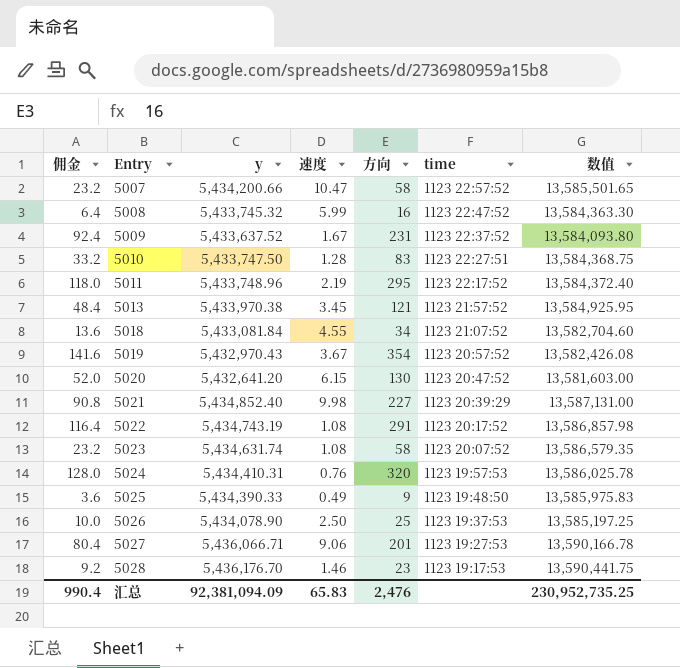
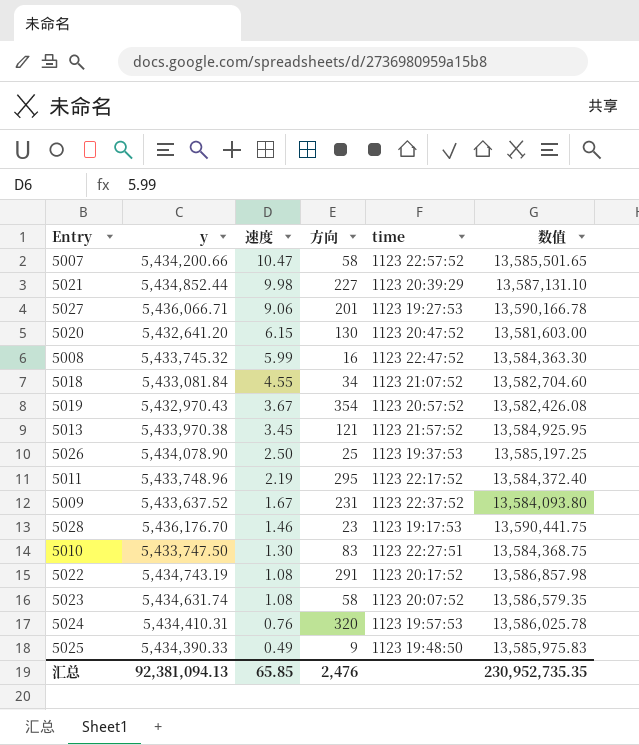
row order: Entry ascending -> 速度 descending
column 佣金 | formula: [方向] * 0.4 -> none
5021 | y: 5,434,852.40 -> 5,434,852.44
5021 | 数值: 13,587,131.00 -> 13,587,131.10
5010 | 速度: 1.28 -> 1.30
汇总 | y: 92,381,094.09 -> 92,381,094.13
汇总 | 速度: 65.83 -> 65.85
汇总 | 数值: 230,952,735.25 -> 230,952,735.35

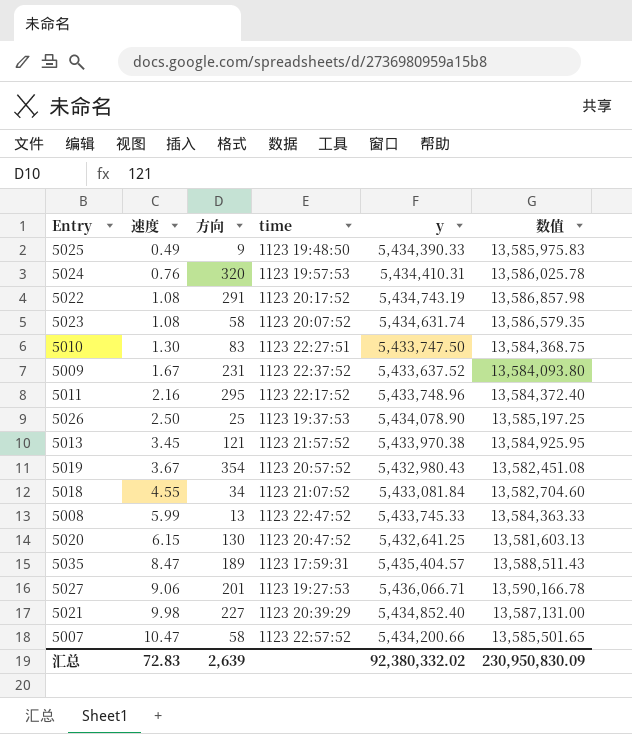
row order: 速度 descending -> 速度 ascending
column y | position: 2 -> 5
row 5028: 5,436,176.70 | 1.46 | 23 | 1123 19:17:53 | 13,590,441.75 -> none
5011 | 速度: 2.19 -> 2.16
5019 | y: 5,432,970.43 -> 5,432,980.43
5019 | 数值: 13,582,426.08 -> 13,582,451.08
5008 | 方向: 16 -> 13
5008 | y: 5,433,745.32 -> 5,433,745.33
5008 | 数值: 13,584,363.30 -> 13,584,363.33
5020 | y: 5,432,641.20 -> 5,432,641.25
5020 | 数值: 13,581,603.00 -> 13,581,603.13
row 5035: none -> 8.47 | 189 | 1123 17:59:31 | 5,435,404.57 | 13,588,511.43
5021 | y: 5,434,852.44 -> 5,434,852.40
5021 | 数值: 13,587,131.10 -> 13,587,131.00
汇总 | 速度: 65.85 -> 72.83
汇总 | 方向: 2,476 -> 2,639
汇总 | y: 92,381,094.13 -> 92,380,332.02
汇总 | 数值: 230,952,735.35 -> 230,950,830.09

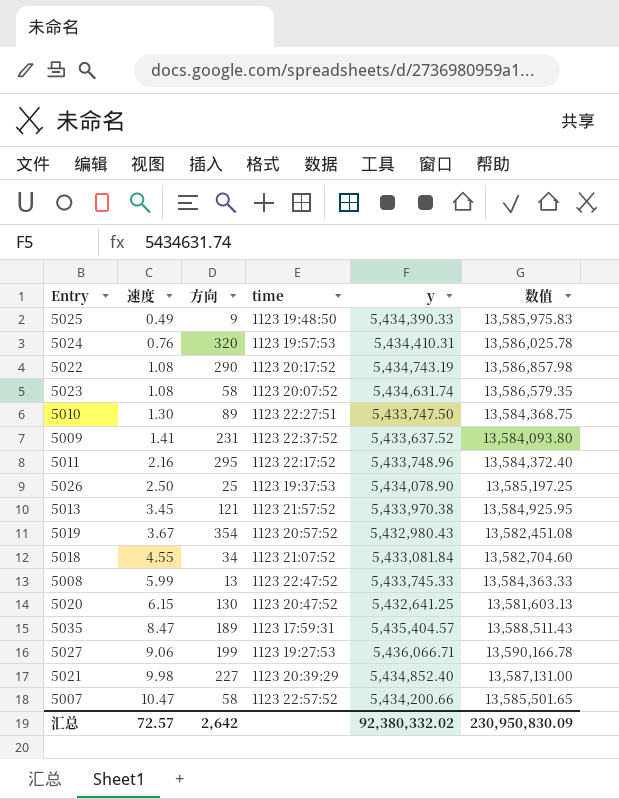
5022 | 方向: 291 -> 290
5010 | 方向: 83 -> 89
5009 | 速度: 1.67 -> 1.41
5027 | 方向: 201 -> 199
汇总 | 速度: 72.83 -> 72.57
汇总 | 方向: 2,639 -> 2,642

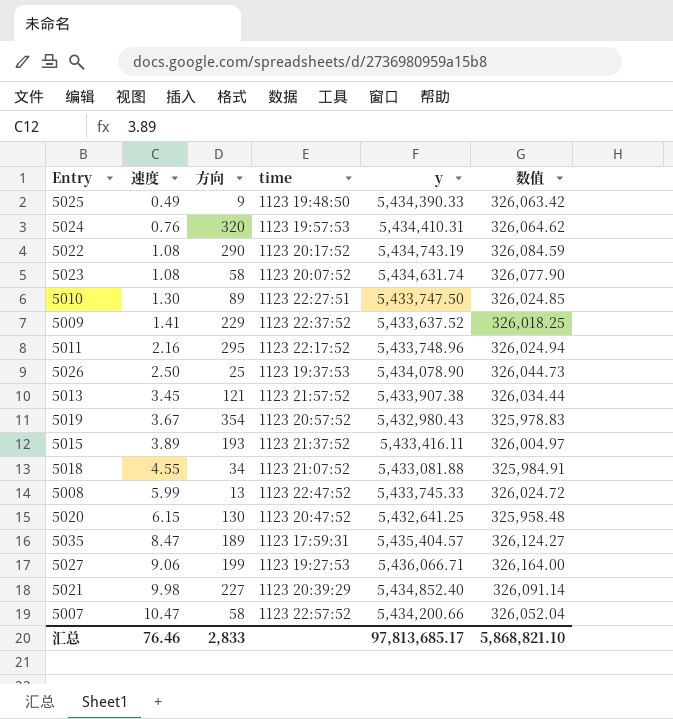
column 数值 | formula: [y] * 2.5 -> [y] * 0.06
5009 | 方向: 231 -> 229
5013 | y: 5,433,970.38 -> 5,433,907.38
row 5015: none -> 3.89 | 193 | 1123 21:37:52 | 5,433,416.11 | 326,004.97
5018 | y: 5,433,081.84 -> 5,433,081.88
汇总 | 速度: 72.57 -> 76.46
汇总 | 方向: 2,642 -> 2,833
汇总 | y: 92,380,332.02 -> 97,813,685.17
汇总 | 数值: 230,950,830.09 -> 5,868,821.10

